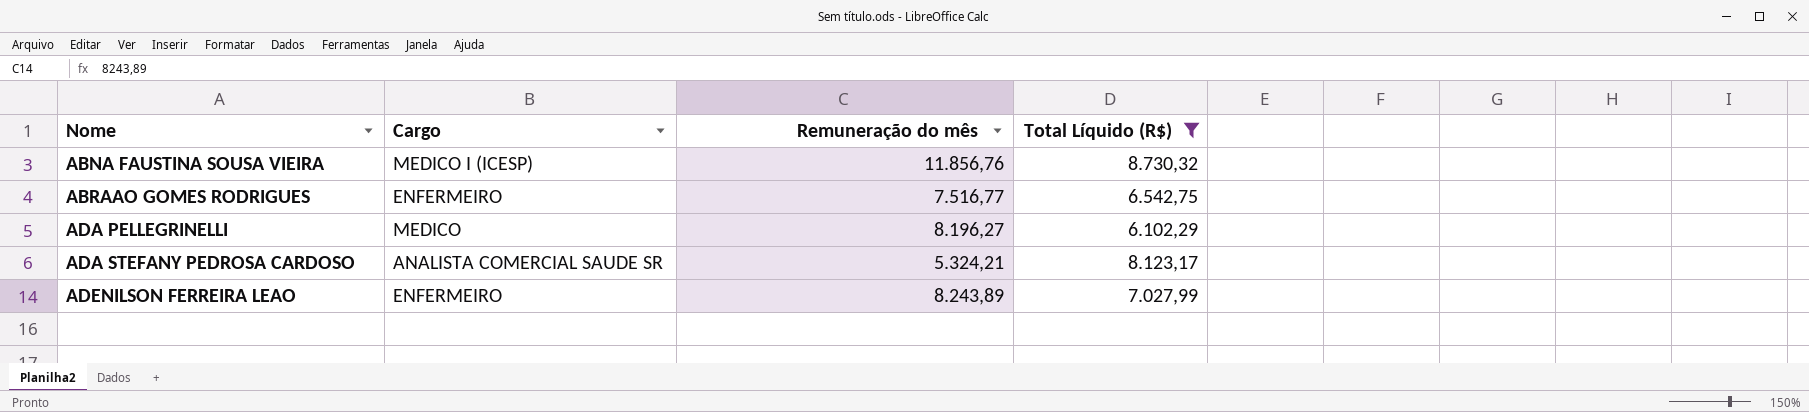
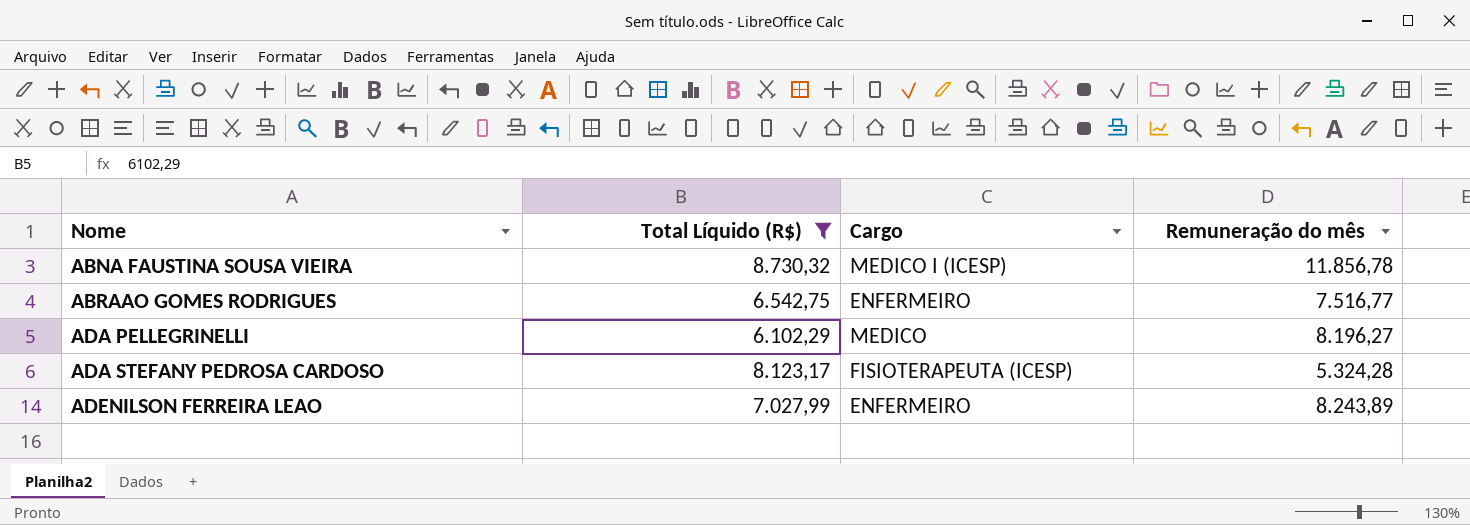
column Total Líquido (R$) | position: 4 -> 2
ABNA FAUSTINA SOUSA VIEIRA | Remuneração do mês: 11.856,76 -> 11.856,78
ADA STEFANY PEDROSA CARDOSO | Cargo: ANALISTA COMERCIAL SAUDE SR -> FISIOTERAPEUTA (ICESP)
ADA STEFANY PEDROSA CARDOSO | Remuneração do mês: 5.324,21 -> 5.324,28

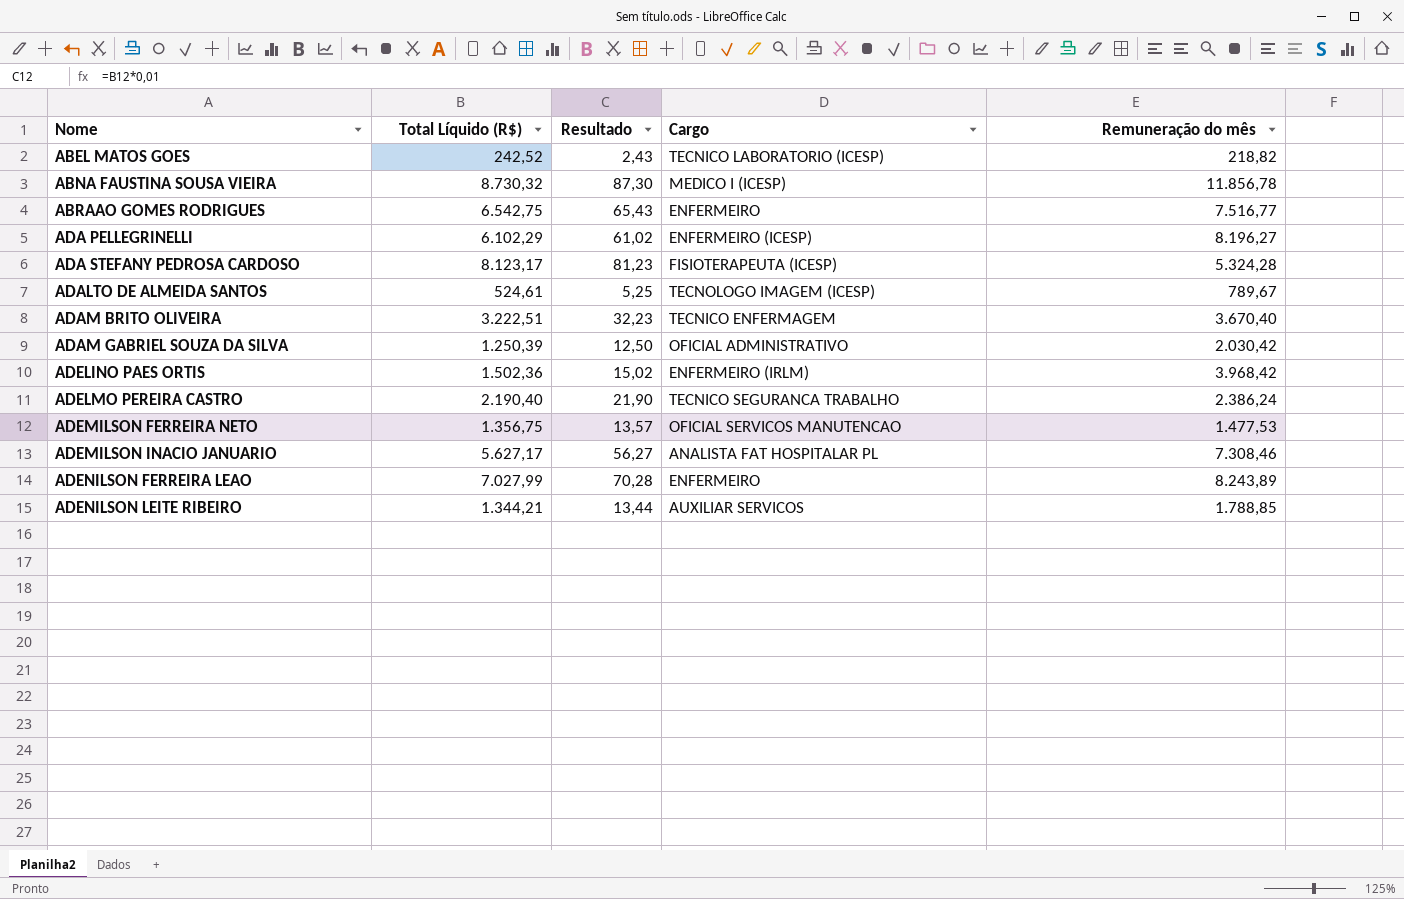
filter: Total Líquido (R$) >= 6.102,29 -> none
column Resultado | formula: none -> [Total Líquido (R$)] * 0,01
ADA PELLEGRINELLI | Cargo: MEDICO -> ENFERMEIRO (ICESP)

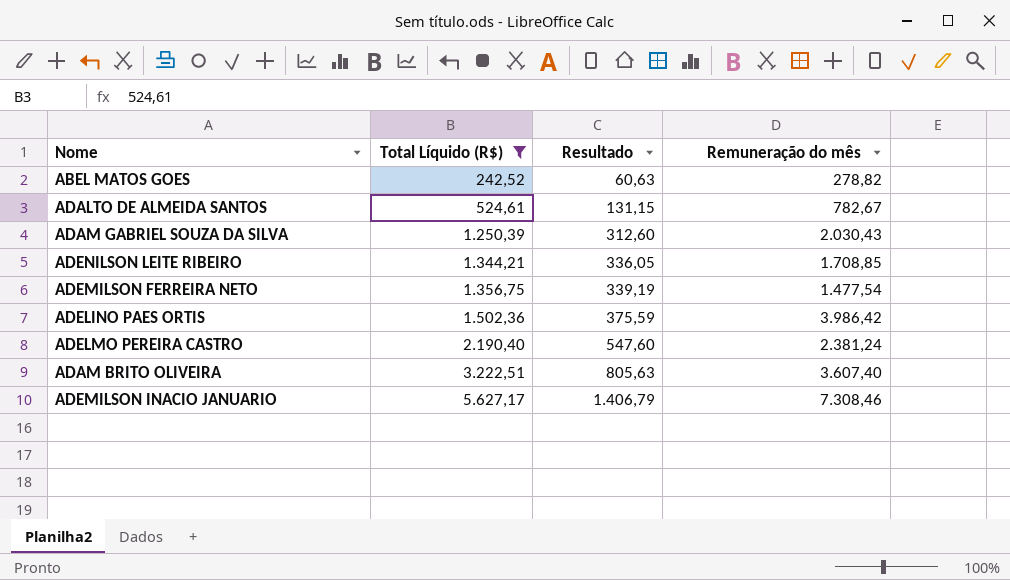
filter: none -> Total Líquido (R$) <= 5.627,17
row order: Nome ascending -> Total Líquido (R$) ascending
column Cargo | position: 4 -> none
column Resultado | formula: [Total Líquido (R$)] * 0,01 -> [Total Líquido (R$)] * 0,25
ABEL MATOS GOES | Remuneração do mês: 218,82 -> 278,82
ADALTO DE ALMEIDA SANTOS | Remuneração do mês: 789,67 -> 782,67
ADAM GABRIEL SOUZA DA SILVA | Remuneração do mês: 2.030,42 -> 2.030,43
ADENILSON LEITE RIBEIRO | Remuneração do mês: 1.788,85 -> 1.708,85
ADEMILSON FERREIRA NETO | Remuneração do mês: 1.477,53 -> 1.477,54
ADELINO PAES ORTIS | Remuneração do mês: 3.968,42 -> 3.986,42
ADELMO PEREIRA CASTRO | Remuneração do mês: 2.386,24 -> 2.381,24
ADAM BRITO OLIVEIRA | Remuneração do mês: 3.670,40 -> 3.607,40

